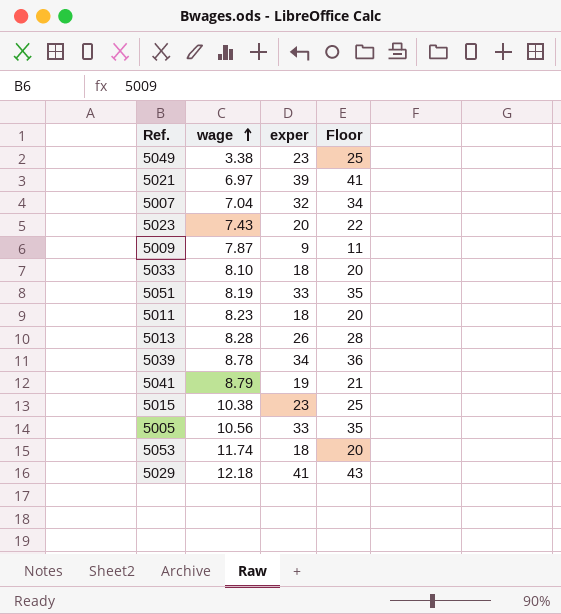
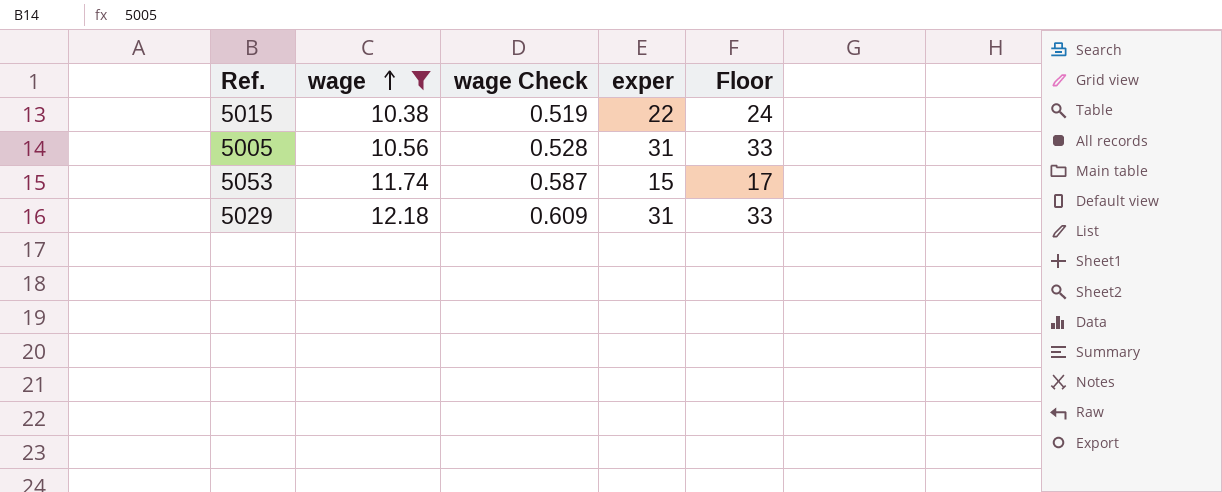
filter: none -> wage >= 10.38
column wage Check | formula: none -> [wage] * 0.05
5015 | exper: 23 -> 22
5015 | Floor: 25 -> 24
5005 | exper: 33 -> 31
5005 | Floor: 35 -> 33
5053 | exper: 18 -> 15
5053 | Floor: 20 -> 17
5029 | exper: 41 -> 31
5029 | Floor: 43 -> 33

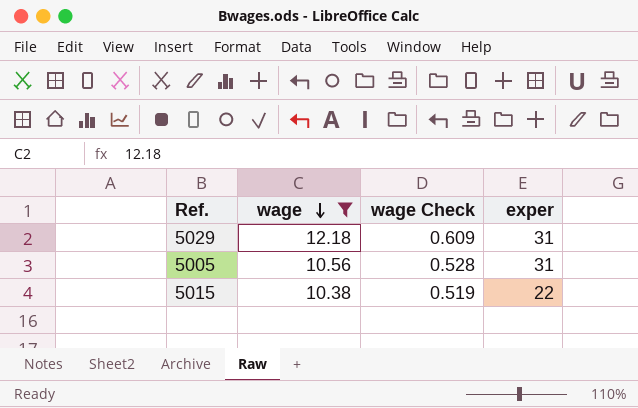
row order: wage ascending -> wage descending
column Floor | formula: [exper] + 2 -> none
row 5053: 11.74 | 0.587 | 15 | 17 -> none

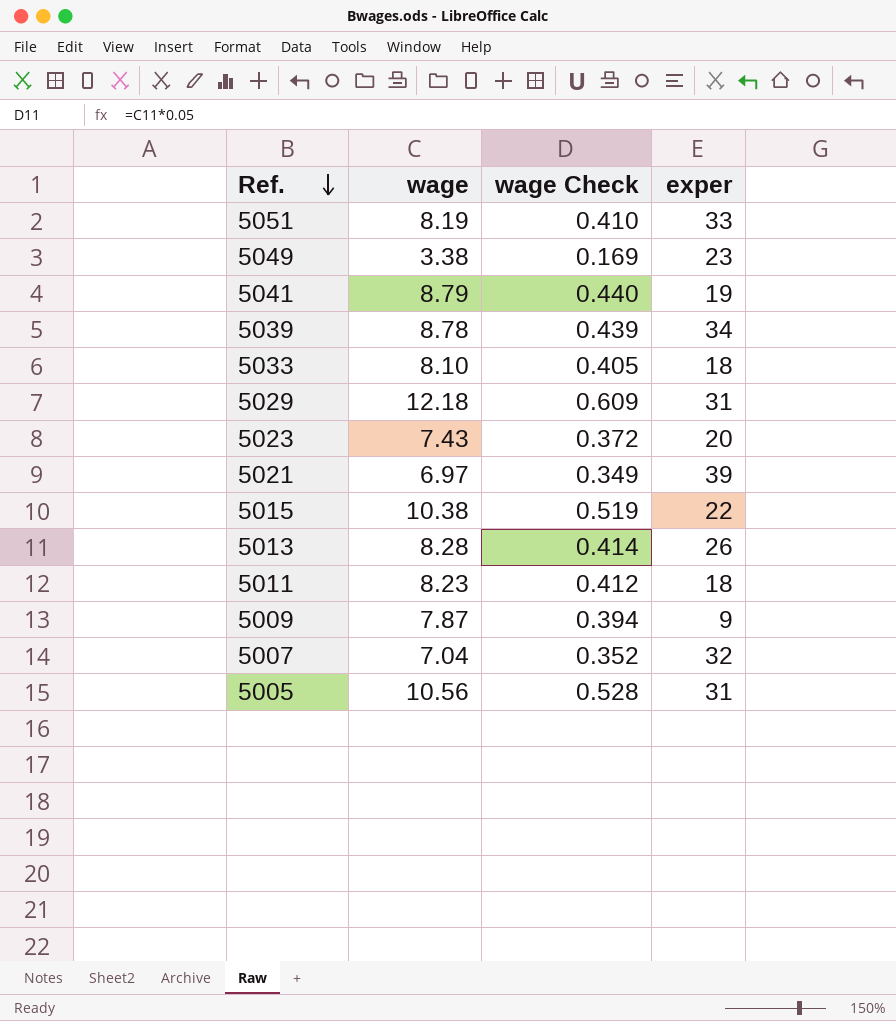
filter: wage >= 10.38 -> none
row order: wage descending -> Ref. descending

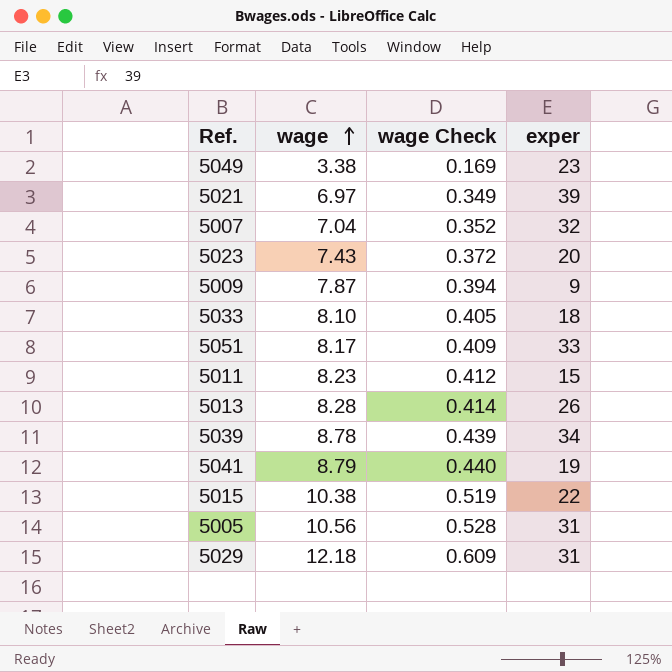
row order: Ref. descending -> wage ascending
5051 | wage: 8.19 -> 8.17
5051 | wage Check: 0.410 -> 0.409
5011 | exper: 18 -> 15

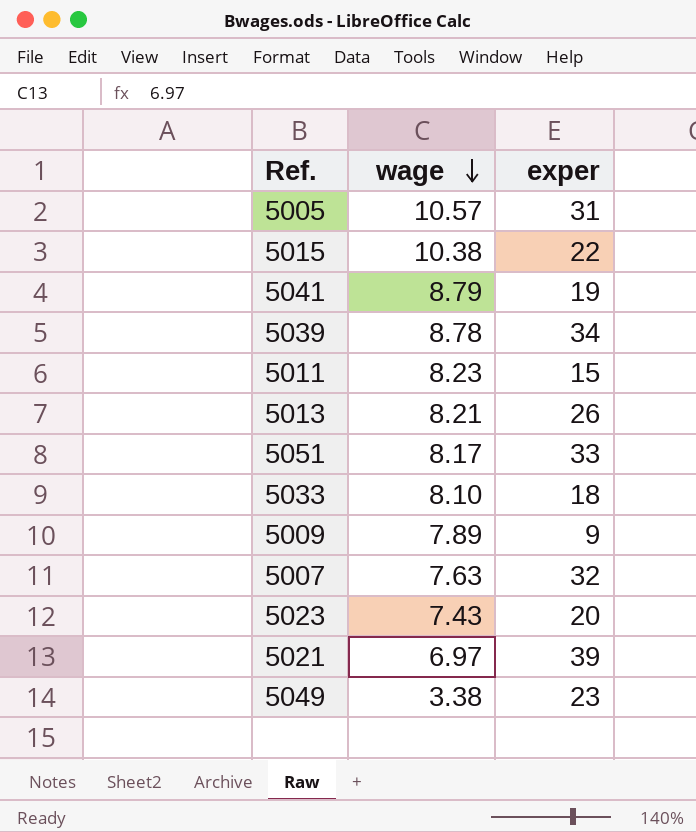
row order: wage ascending -> wage descending
column wage Check | formula: [wage] * 0.05 -> none
row 5029: 12.18 | 0.609 | 31 -> none
5005 | wage: 10.56 -> 10.57
5013 | wage: 8.28 -> 8.21
5009 | wage: 7.87 -> 7.89
5007 | wage: 7.04 -> 7.63

